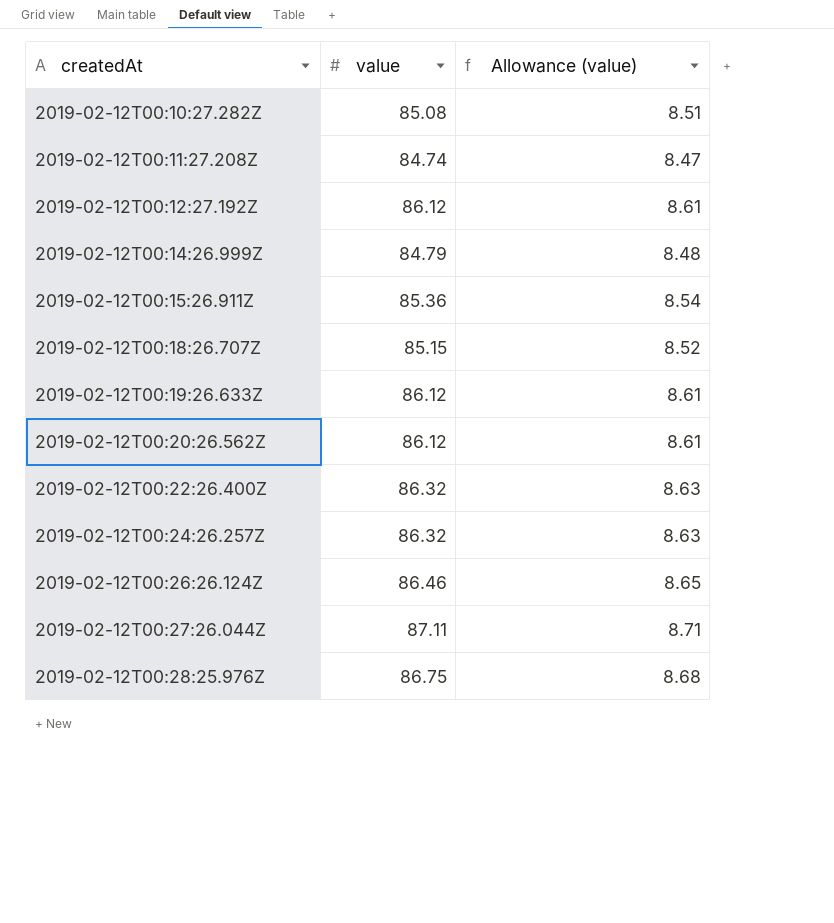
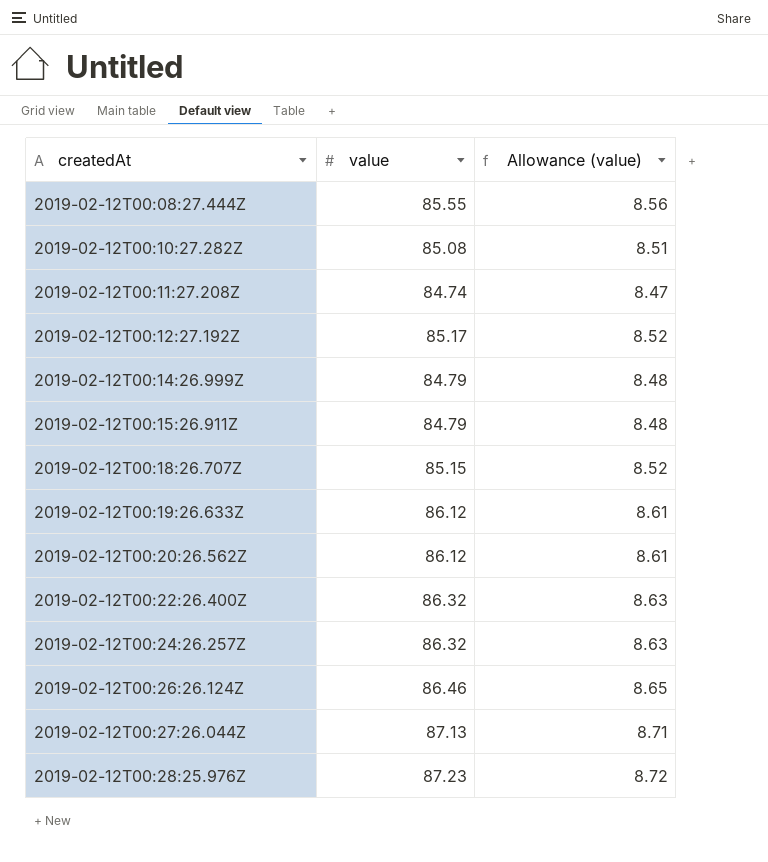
row 2019-02-12T00:08:27.444Z: none -> 85.55 | 8.56
2019-02-12T00:12:27.192Z | value: 86.12 -> 85.17
2019-02-12T00:12:27.192Z | Allowance (value): 8.61 -> 8.52
2019-02-12T00:15:26.911Z | value: 85.36 -> 84.79
2019-02-12T00:15:26.911Z | Allowance (value): 8.54 -> 8.48
2019-02-12T00:27:26.044Z | value: 87.11 -> 87.13
2019-02-12T00:28:25.976Z | value: 86.75 -> 87.23
2019-02-12T00:28:25.976Z | Allowance (value): 8.68 -> 8.72

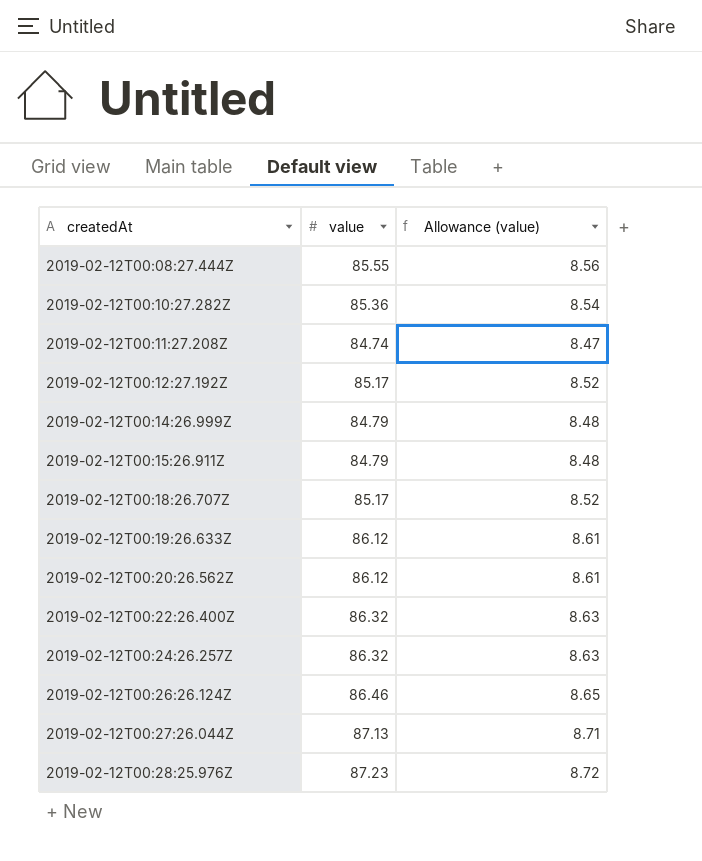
2019-02-12T00:10:27.282Z | value: 85.08 -> 85.36
2019-02-12T00:10:27.282Z | Allowance (value): 8.51 -> 8.54
2019-02-12T00:18:26.707Z | value: 85.15 -> 85.17

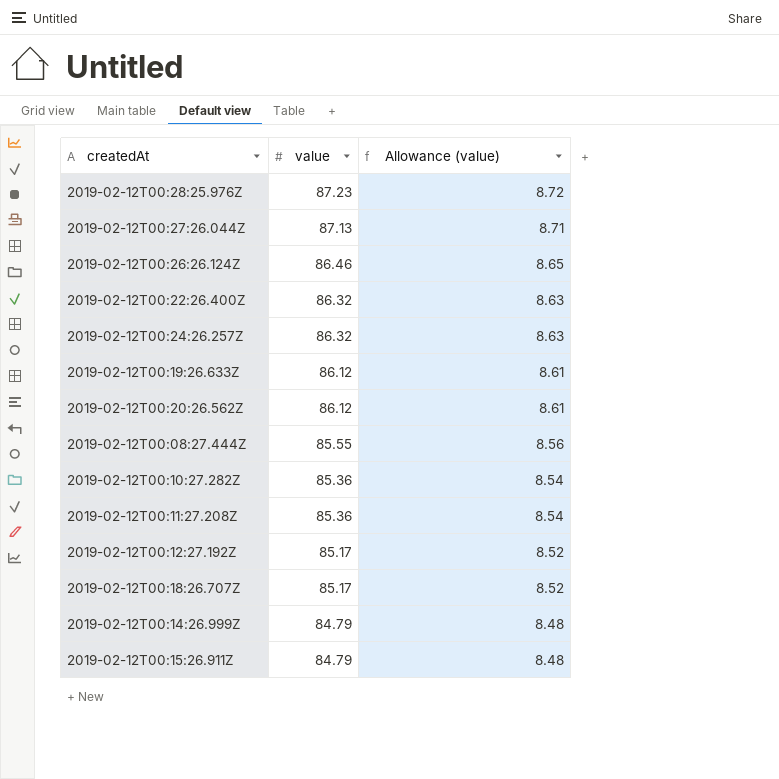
row order: createdAt ascending -> value descending
2019-02-12T00:11:27.208Z | value: 84.74 -> 85.36
2019-02-12T00:11:27.208Z | Allowance (value): 8.47 -> 8.54

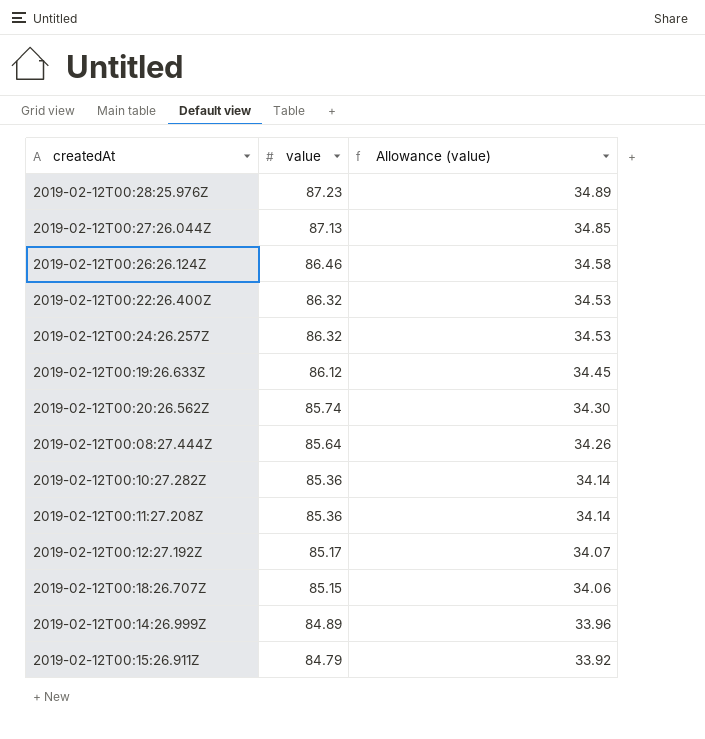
column Allowance (value) | formula: [value] * 0.1 -> [value] * 0.4
2019-02-12T00:20:26.562Z | value: 86.12 -> 85.74
2019-02-12T00:08:27.444Z | value: 85.55 -> 85.64
2019-02-12T00:18:26.707Z | value: 85.17 -> 85.15
2019-02-12T00:14:26.999Z | value: 84.79 -> 84.89

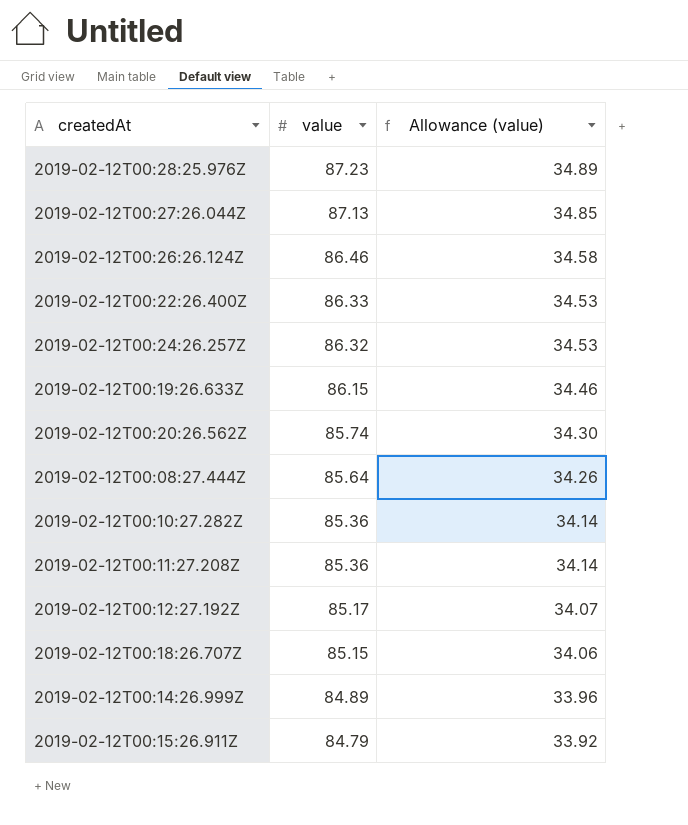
2019-02-12T00:22:26.400Z | value: 86.32 -> 86.33
2019-02-12T00:19:26.633Z | value: 86.12 -> 86.15
2019-02-12T00:19:26.633Z | Allowance (value): 34.45 -> 34.46

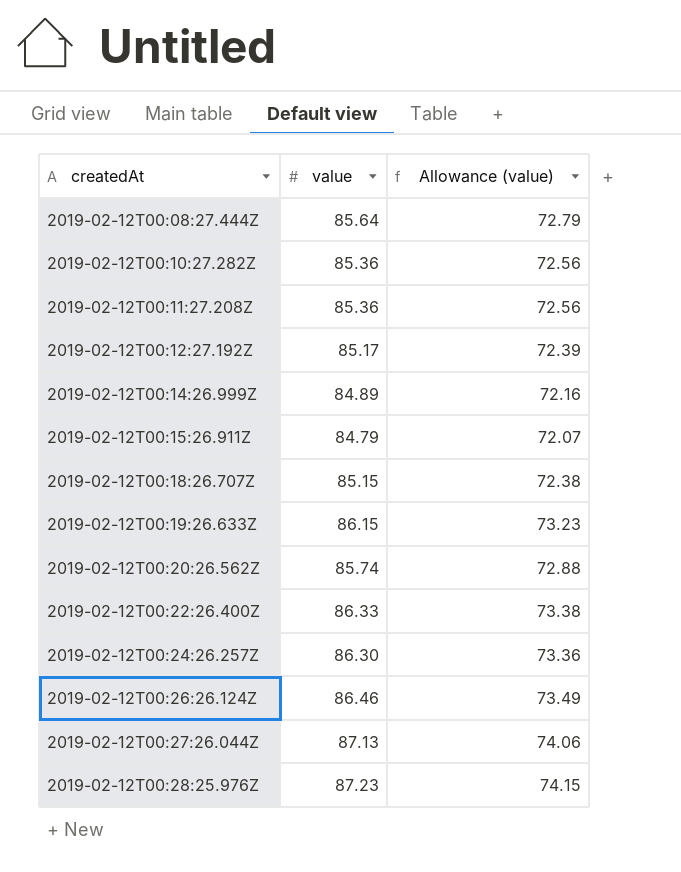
row order: value descending -> createdAt ascending
column Allowance (value) | formula: [value] * 0.4 -> [value] * 0.85
2019-02-12T00:24:26.257Z | value: 86.32 -> 86.30

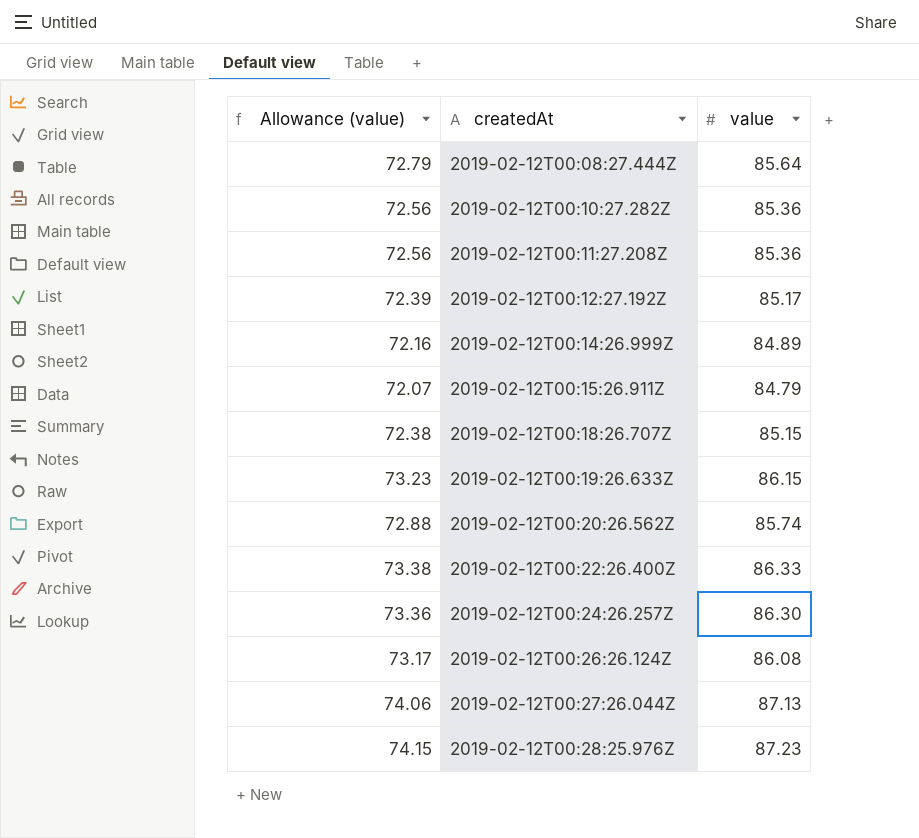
column Allowance (value) | position: 3 -> 1
2019-02-12T00:26:26.124Z | Allowance (value): 73.49 -> 73.17
2019-02-12T00:26:26.124Z | value: 86.46 -> 86.08

